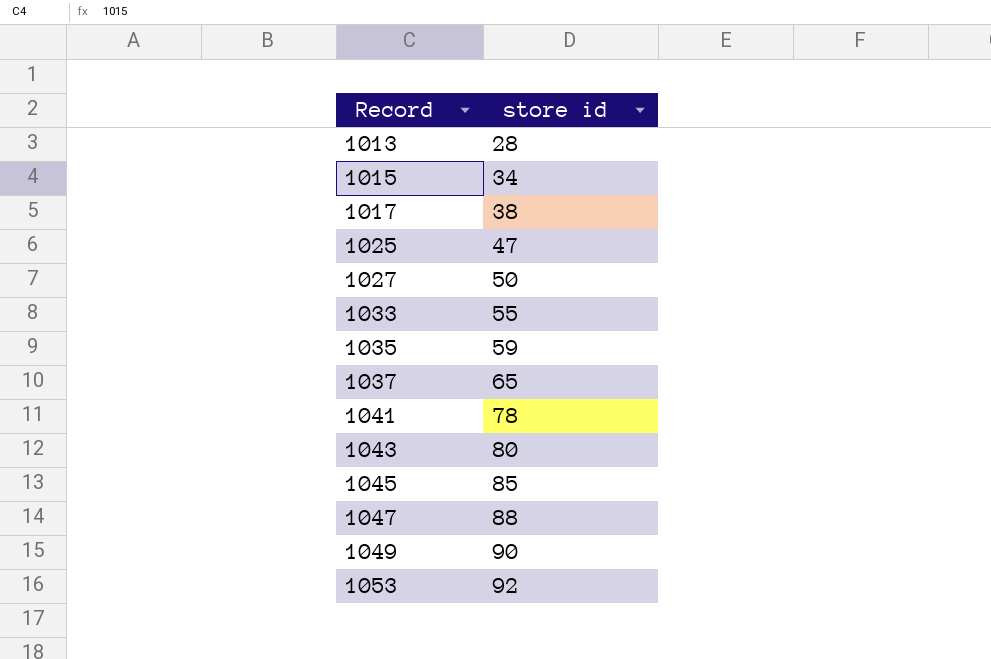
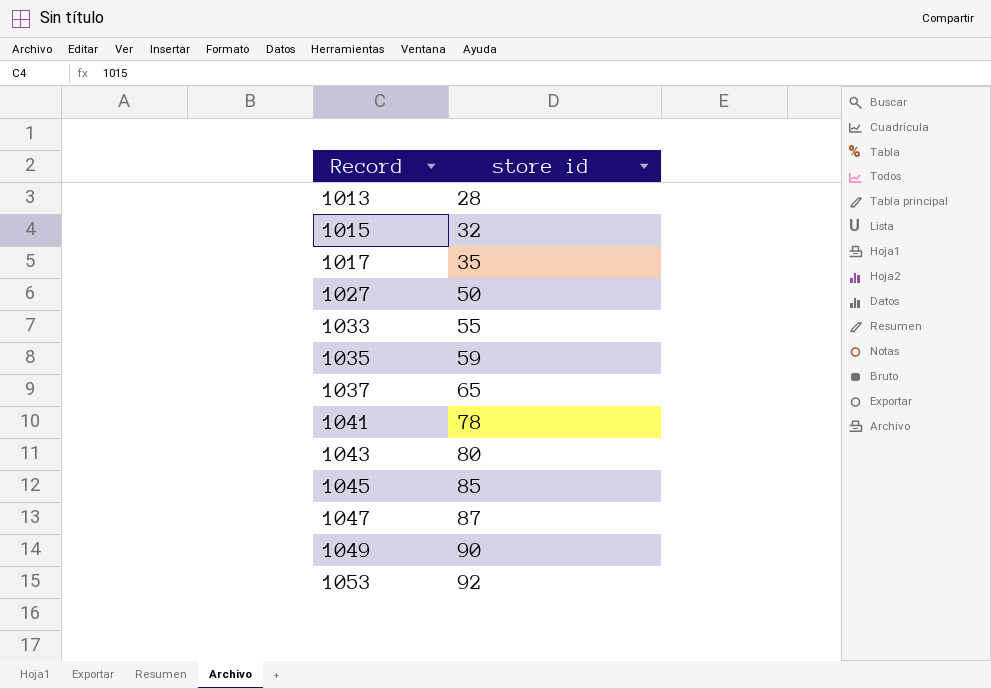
row 1025: 47 -> none
1015 | store id: 34 -> 32
1017 | store id: 38 -> 35
1047 | store id: 88 -> 87

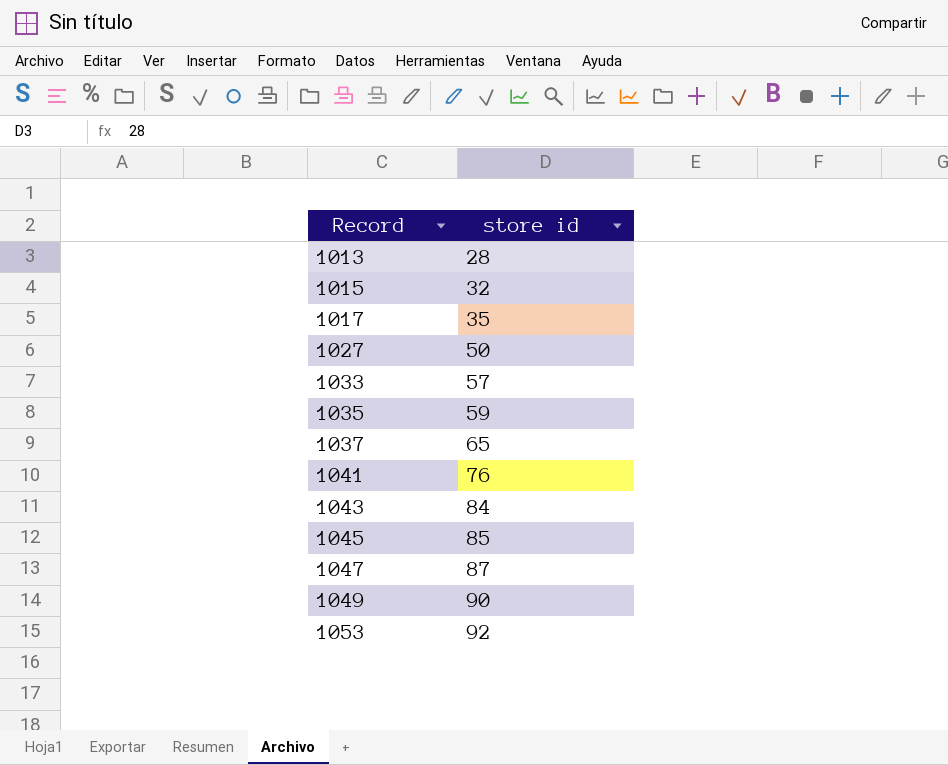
1033 | store id: 55 -> 57
1041 | store id: 78 -> 76
1043 | store id: 80 -> 84

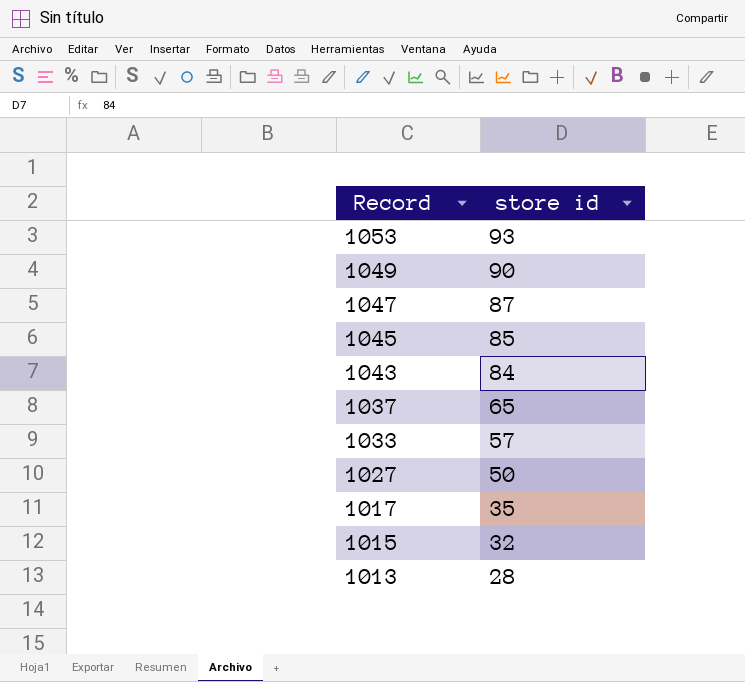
row order: Record ascending -> Record descending
row 1035: 59 -> none
row 1041: 76 -> none
1053 | store id: 92 -> 93

